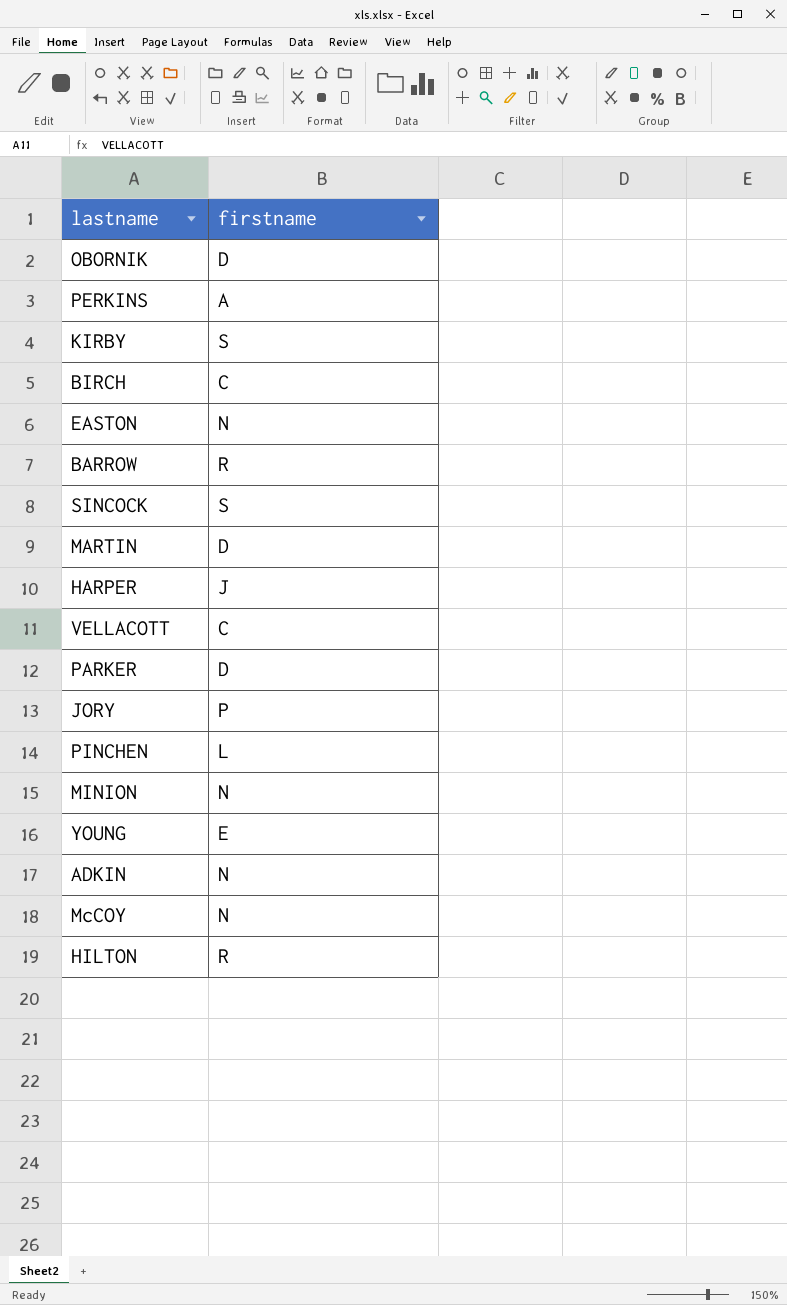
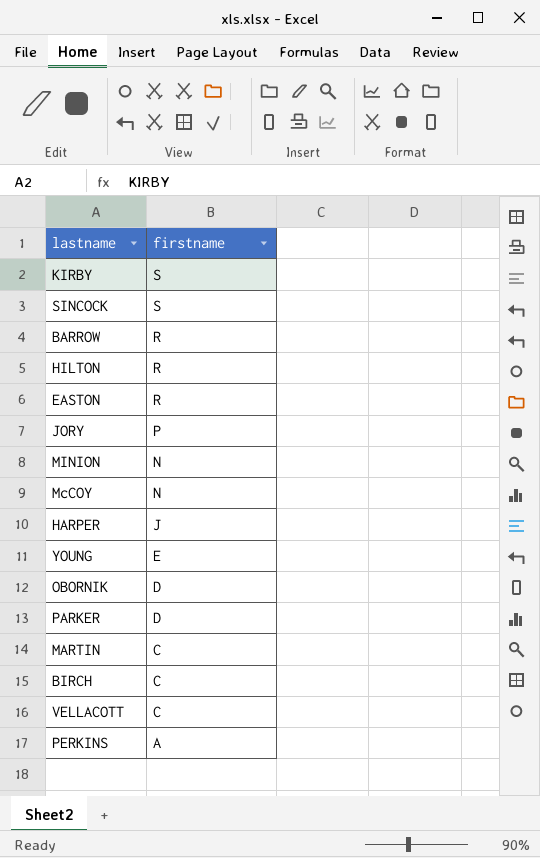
row order: none -> firstname descending
row PINCHEN: L -> none
row ADKIN: N -> none
EASTON | firstname: N -> R
MARTIN | firstname: D -> C

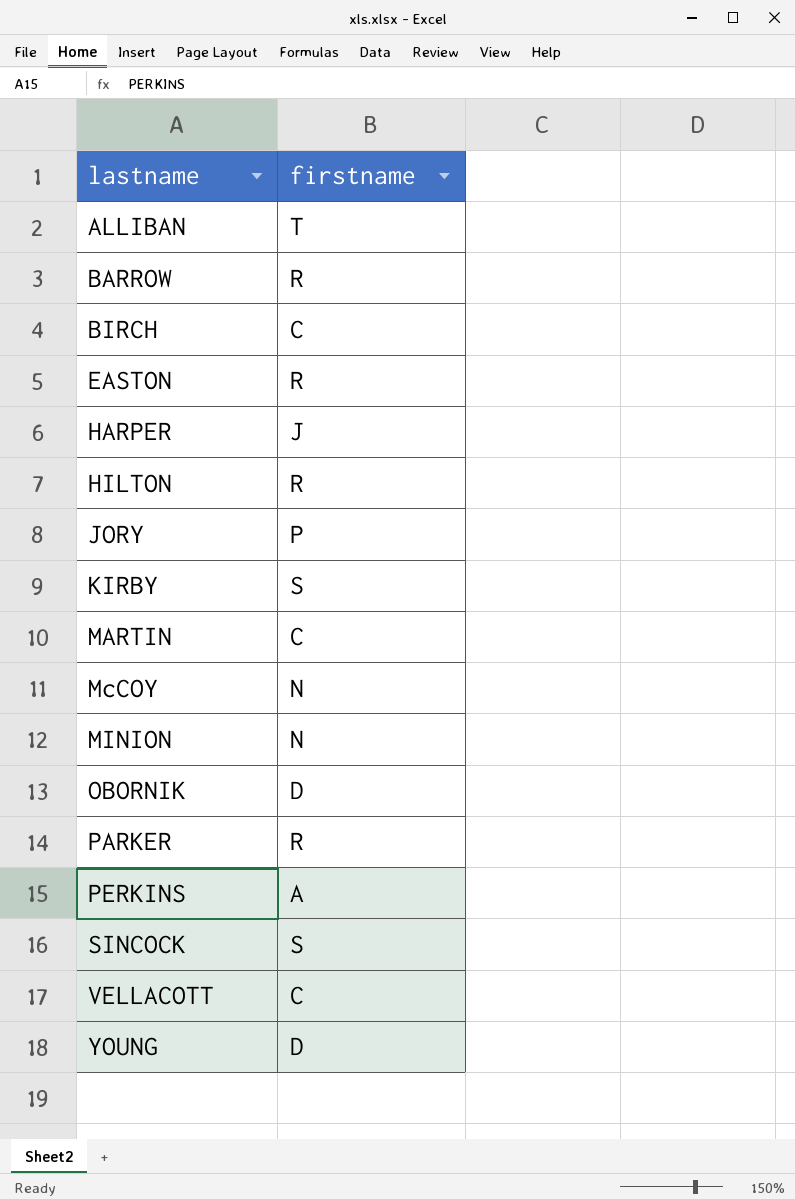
row order: firstname descending -> lastname ascending
row ALLIBAN: none -> T
PARKER | firstname: D -> R
YOUNG | firstname: E -> D

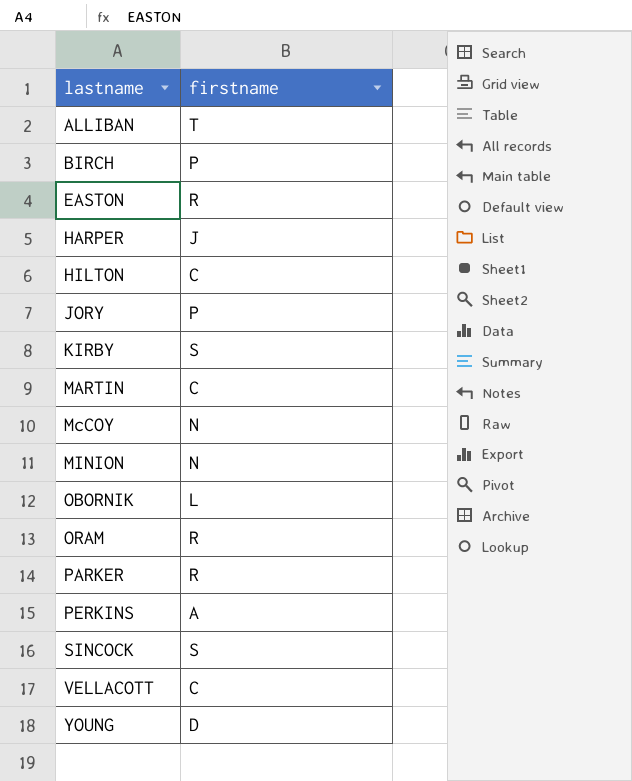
row BARROW: R -> none
BIRCH | firstname: C -> P
HILTON | firstname: R -> C
OBORNIK | firstname: D -> L
row ORAM: none -> R

